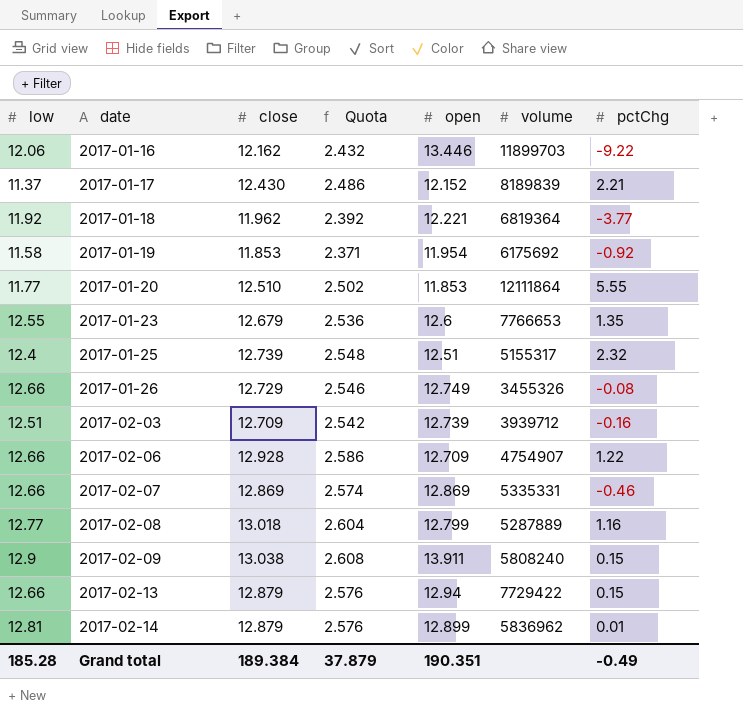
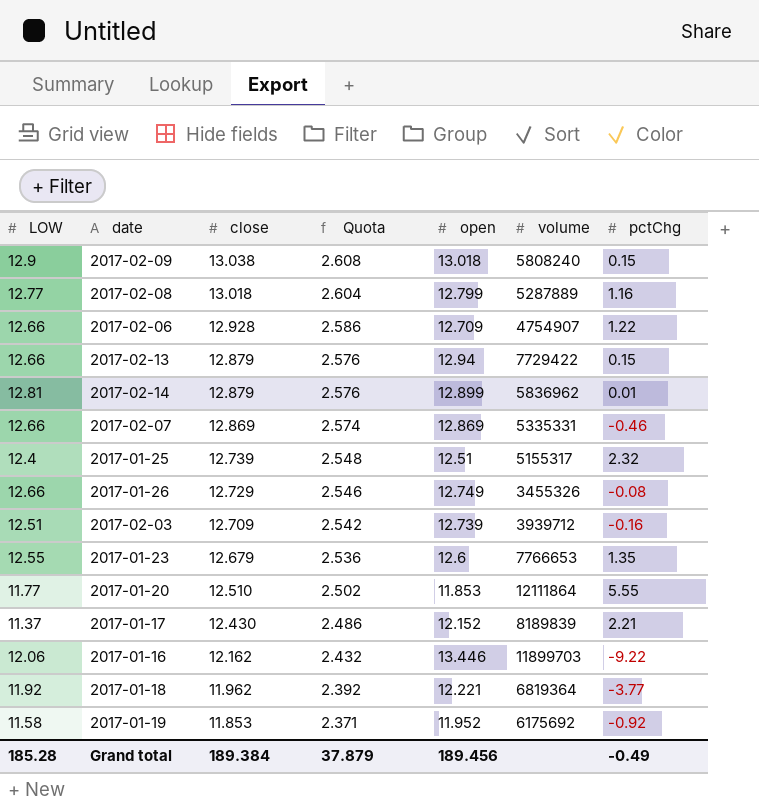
row order: date ascending -> close descending
column name: low -> LOW
2017-02-09 | open: 13.911 -> 13.018
2017-01-19 | open: 11.954 -> 11.952
Grand total | open: 190.351 -> 189.456

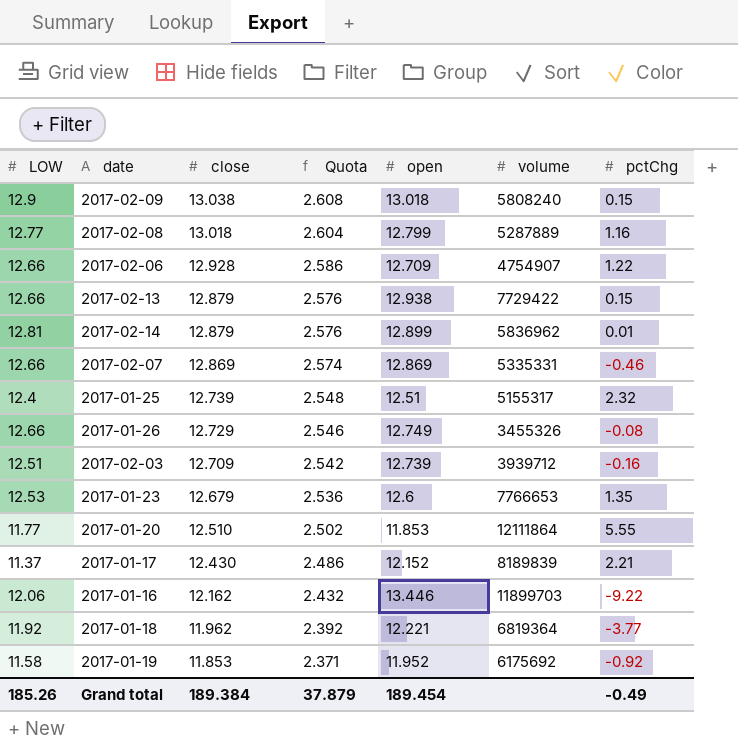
2017-02-13 | open: 12.94 -> 12.938
2017-01-23 | LOW: 12.55 -> 12.53
Grand total | LOW: 185.28 -> 185.26
Grand total | open: 189.456 -> 189.454

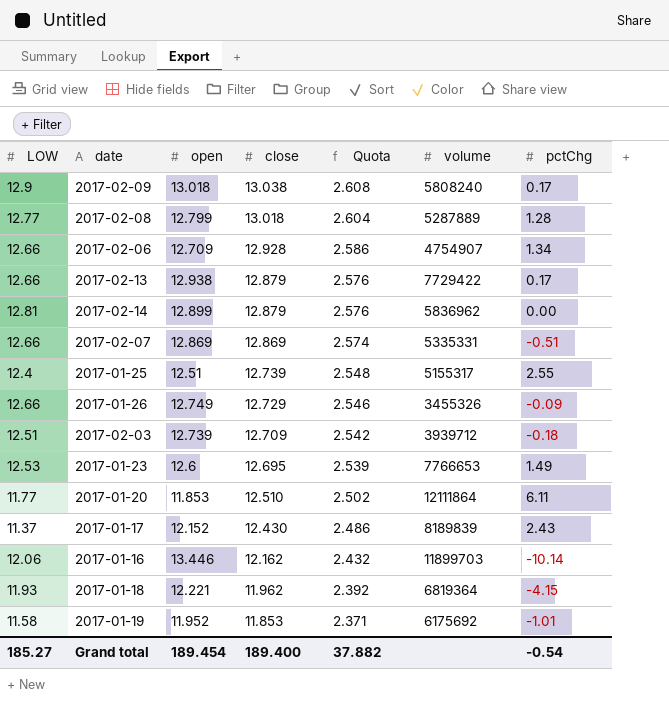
column open | position: 5 -> 3
2017-02-09 | pctChg: 0.15 -> 0.17
2017-02-08 | pctChg: 1.16 -> 1.28
2017-02-06 | pctChg: 1.22 -> 1.34
2017-02-13 | pctChg: 0.15 -> 0.17
2017-02-14 | pctChg: 0.01 -> 0.00
2017-02-07 | pctChg: -0.46 -> -0.51
2017-01-25 | pctChg: 2.32 -> 2.55
2017-01-26 | pctChg: -0.08 -> -0.09
2017-02-03 | pctChg: -0.16 -> -0.18
2017-01-23 | close: 12.679 -> 12.695
2017-01-23 | Quota: 2.536 -> 2.539
2017-01-23 | pctChg: 1.35 -> 1.49
2017-01-20 | pctChg: 5.55 -> 6.11
2017-01-17 | pctChg: 2.21 -> 2.43
2017-01-16 | pctChg: -9.22 -> -10.14
2017-01-18 | LOW: 11.92 -> 11.93
2017-01-18 | pctChg: -3.77 -> -4.15
2017-01-19 | pctChg: -0.92 -> -1.01
Grand total | LOW: 185.26 -> 185.27
Grand total | close: 189.384 -> 189.400
Grand total | Quota: 37.879 -> 37.882
Grand total | pctChg: -0.49 -> -0.54

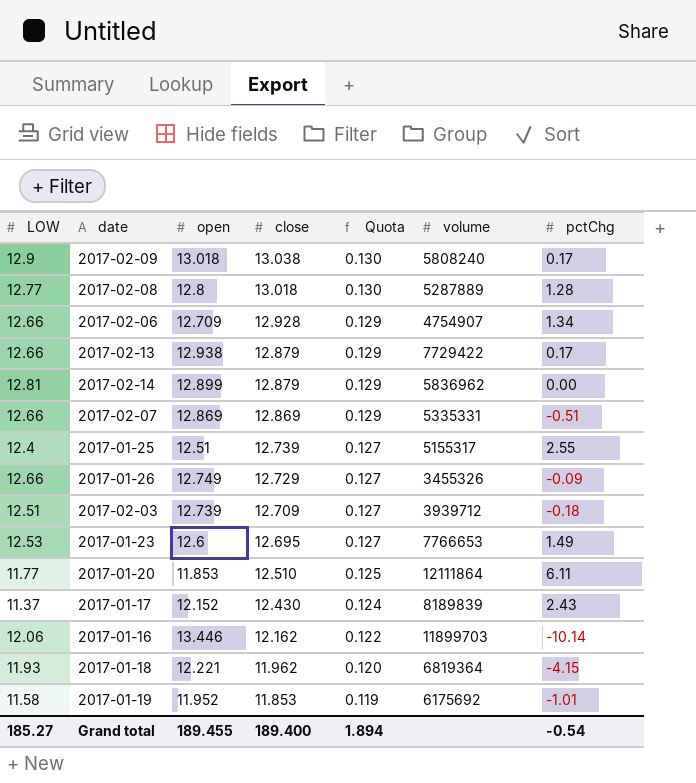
column Quota | formula: [close] * 0.2 -> [close] * 0.01
2017-02-08 | open: 12.799 -> 12.8
Grand total | open: 189.454 -> 189.455
Grand total | Quota: 37.882 -> 1.894

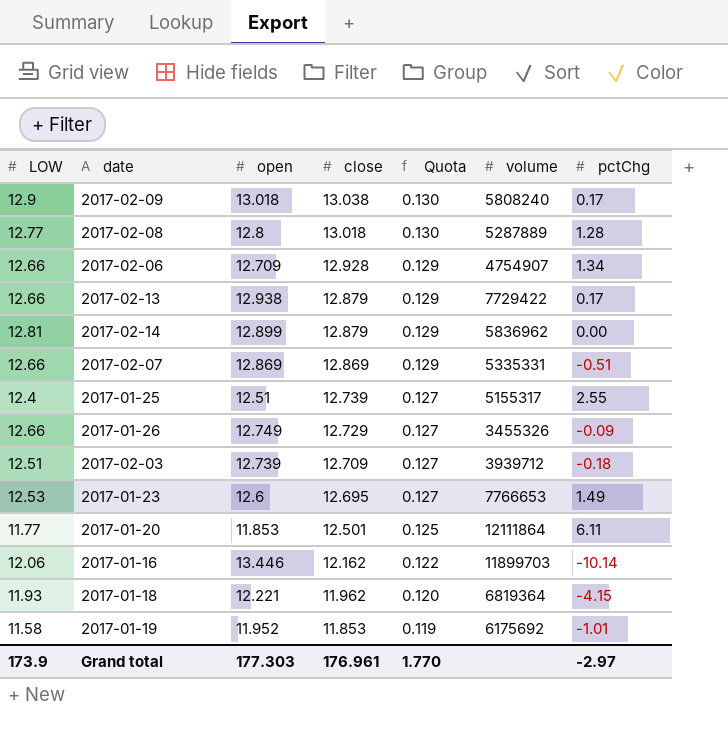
row 2017-01-17: 11.37 | 12.152 | 12.430 | 0.124 | 8189839 | 2.43 -> none
2017-01-20 | close: 12.510 -> 12.501
Grand total | LOW: 185.27 -> 173.9
Grand total | open: 189.455 -> 177.303
Grand total | close: 189.400 -> 176.961
Grand total | Quota: 1.894 -> 1.770
Grand total | pctChg: -0.54 -> -2.97

